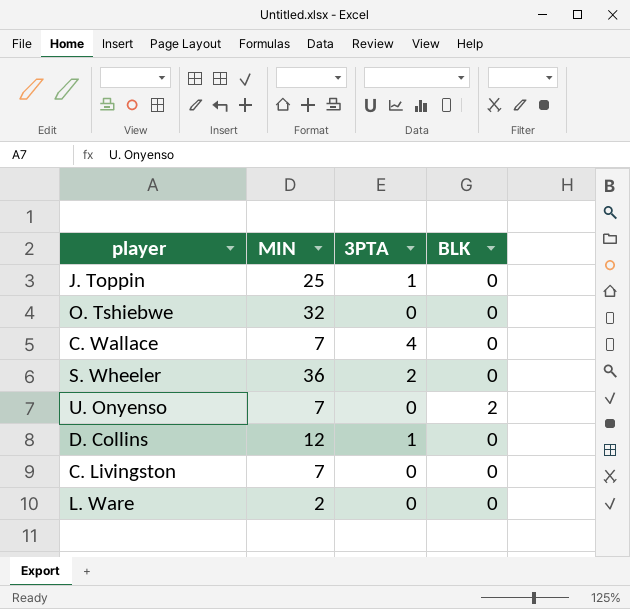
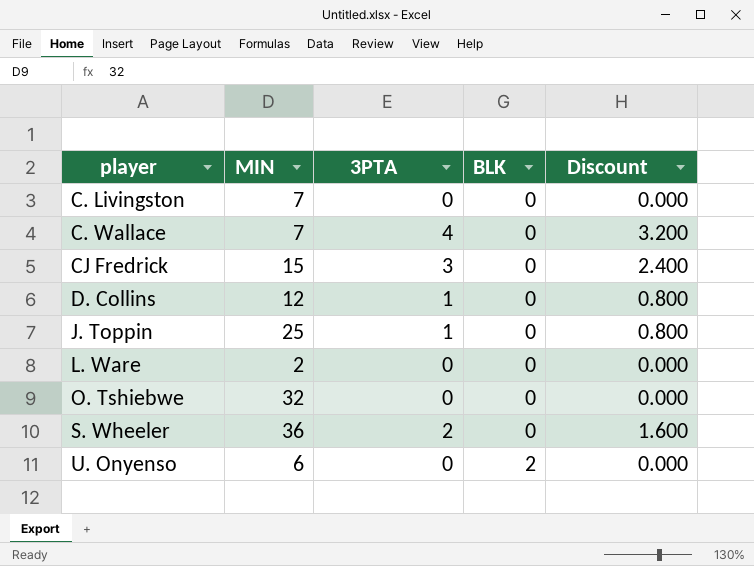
row order: none -> player ascending
column Discount | formula: none -> [3PTA] * 0.8
row CJ Fredrick: none -> 15 | 3 | 0 | 2.400
U. Onyenso | MIN: 7 -> 6

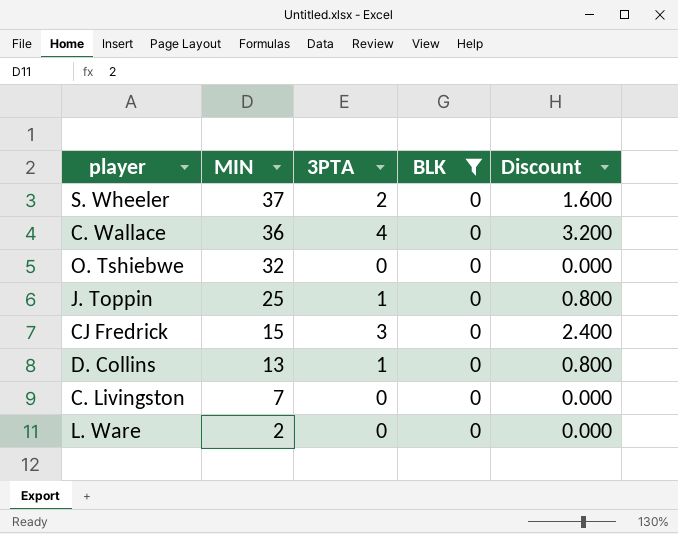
filter: none -> BLK = 0
row order: player ascending -> MIN descending
S. Wheeler | MIN: 36 -> 37
C. Wallace | MIN: 7 -> 36
D. Collins | MIN: 12 -> 13

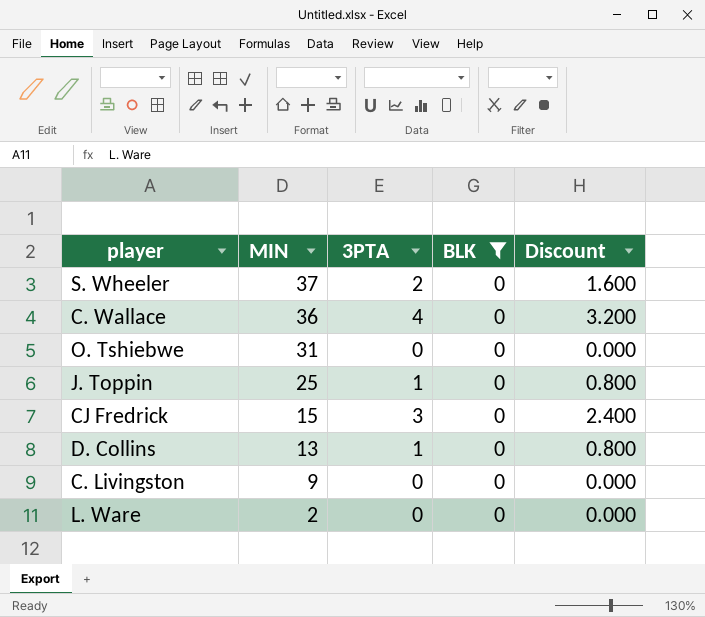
O. Tshiebwe | MIN: 32 -> 31
C. Livingston | MIN: 7 -> 9

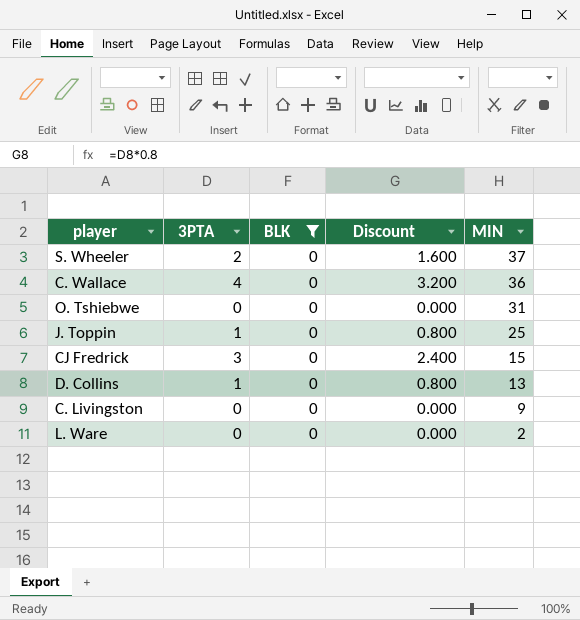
column MIN | position: 2 -> 5

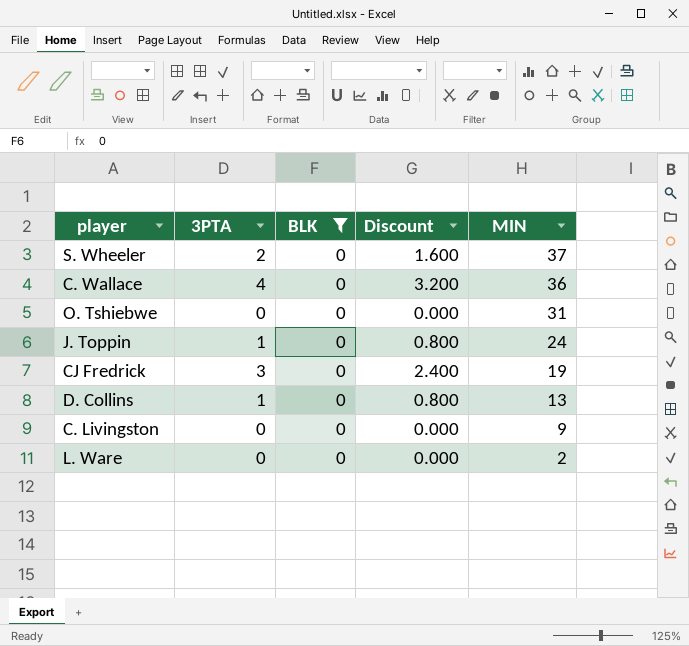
J. Toppin | MIN: 25 -> 24
CJ Fredrick | MIN: 15 -> 19

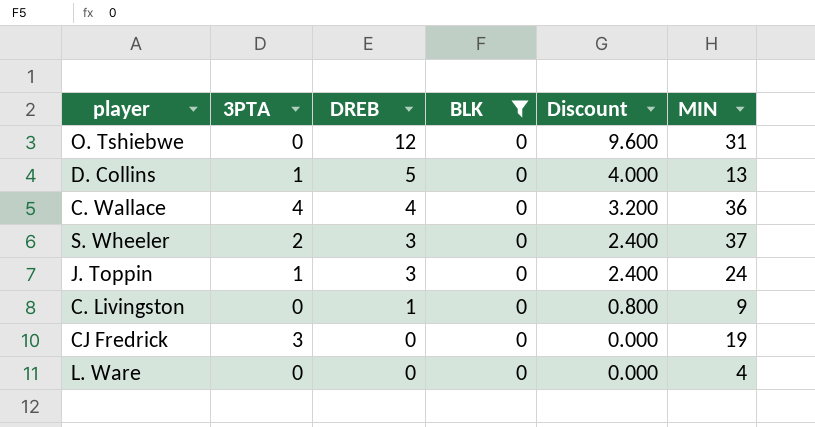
row order: MIN descending -> DREB descending
column DREB | position: none -> 3
column Discount | formula: [3PTA] * 0.8 -> [DREB] * 0.8
L. Ware | MIN: 2 -> 4

